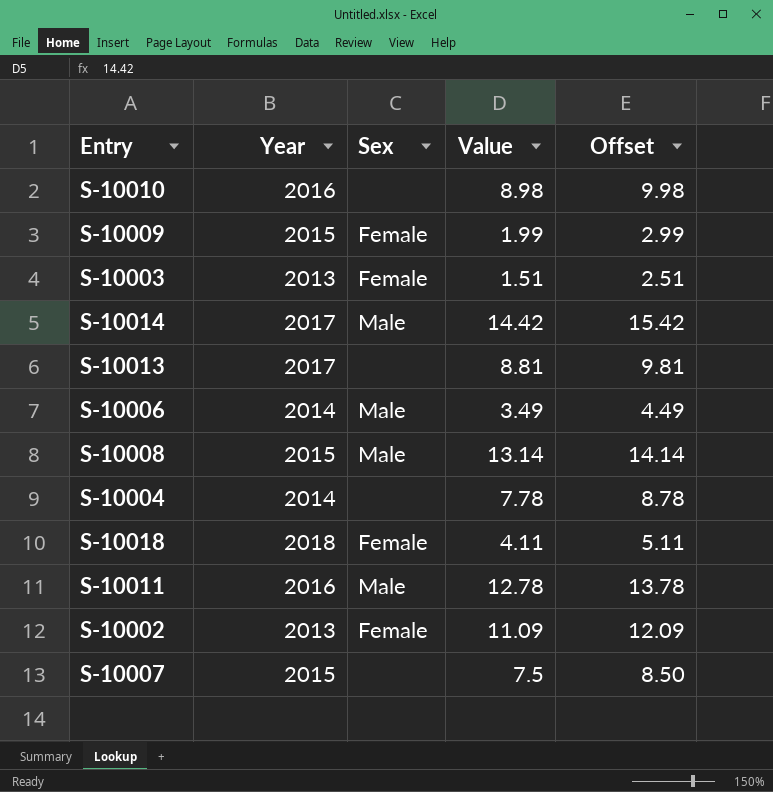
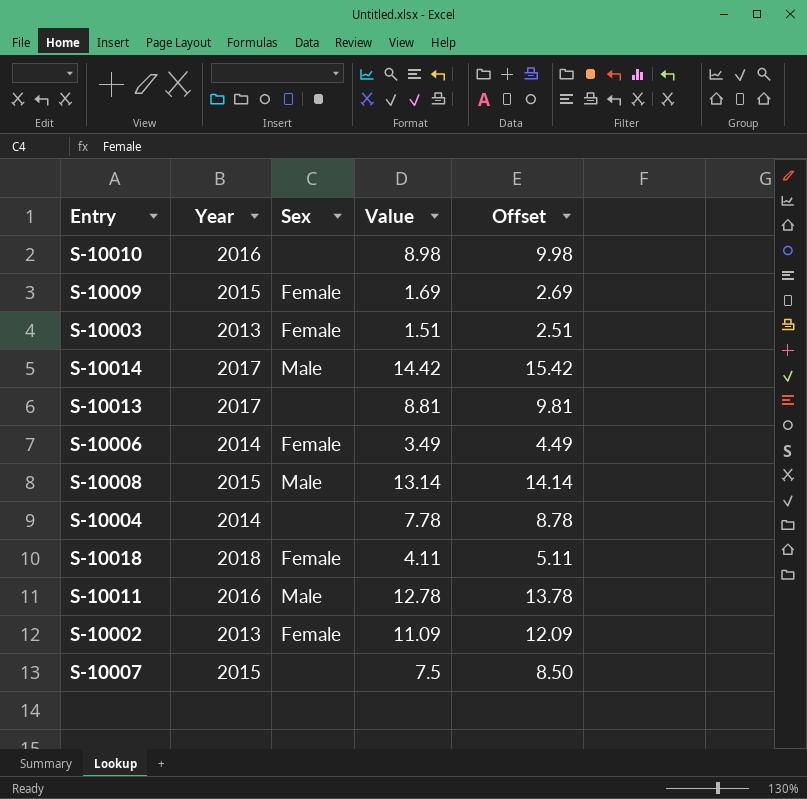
S-10009 | Value: 1.99 -> 1.69
S-10009 | Offset: 2.99 -> 2.69
S-10006 | Sex: Male -> Female

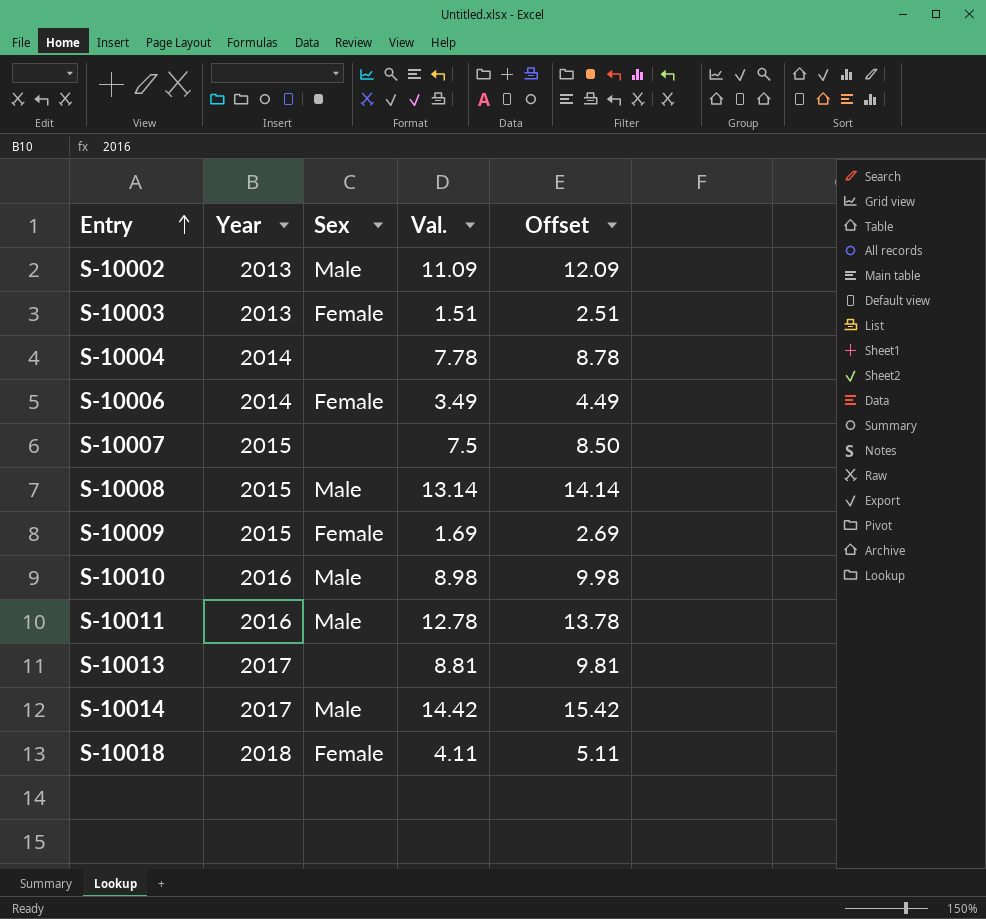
row order: none -> Entry ascending
column name: Value -> Val.
S-10002 | Sex: Female -> Male
S-10010 | Sex: none -> Male

